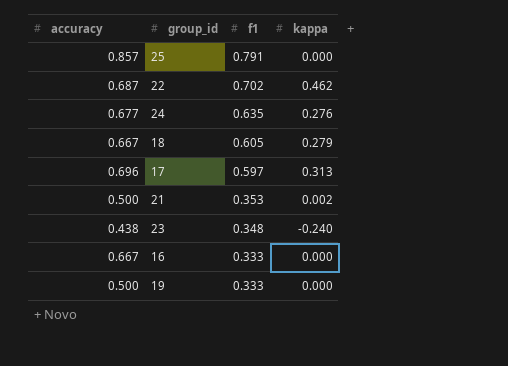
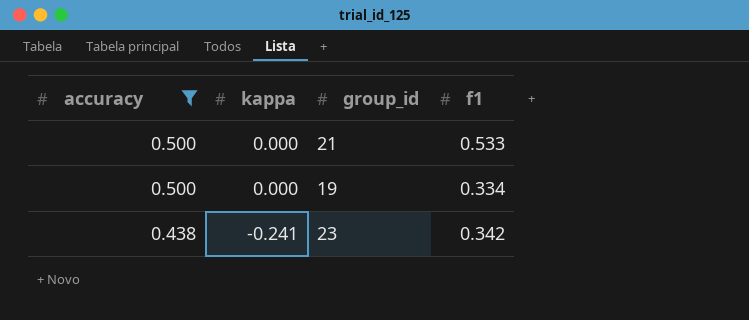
filter: none -> accuracy <= 0.500
row order: f1 descending -> accuracy descending
column kappa | position: 4 -> 2
21 | kappa: 0.002 -> 0.000
21 | f1: 0.353 -> 0.533
19 | f1: 0.333 -> 0.334
23 | kappa: -0.240 -> -0.241
23 | f1: 0.348 -> 0.342

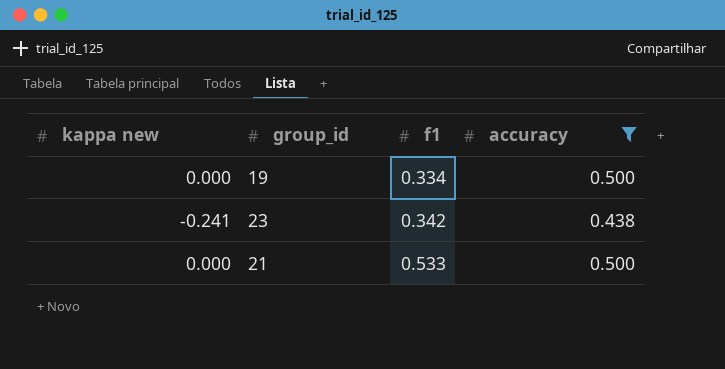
row order: accuracy descending -> f1 ascending
column name: kappa -> kappa new
column accuracy | position: 1 -> 4

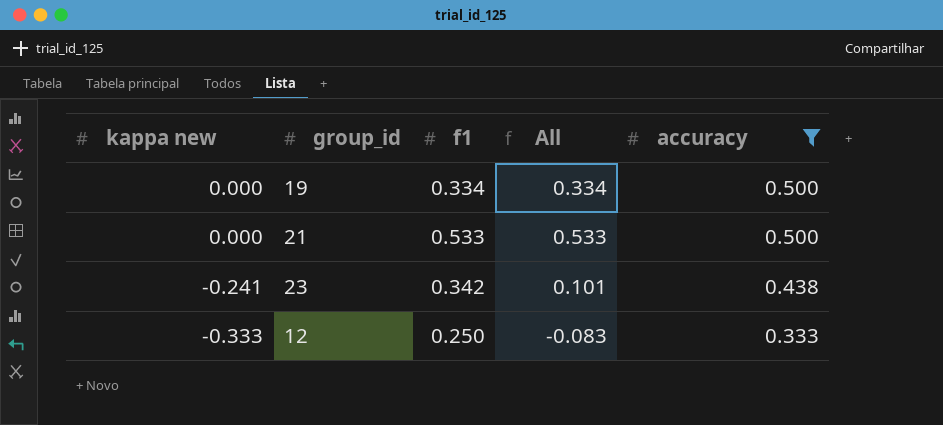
row order: f1 ascending -> kappa new descending
column All | formula: none -> [kappa new] + [f1]
row 12: none -> -0.333 | 0.250 | -0.083 | 0.333

